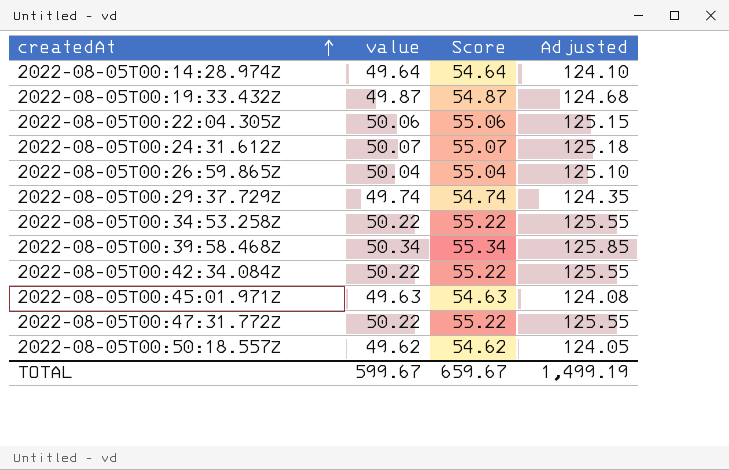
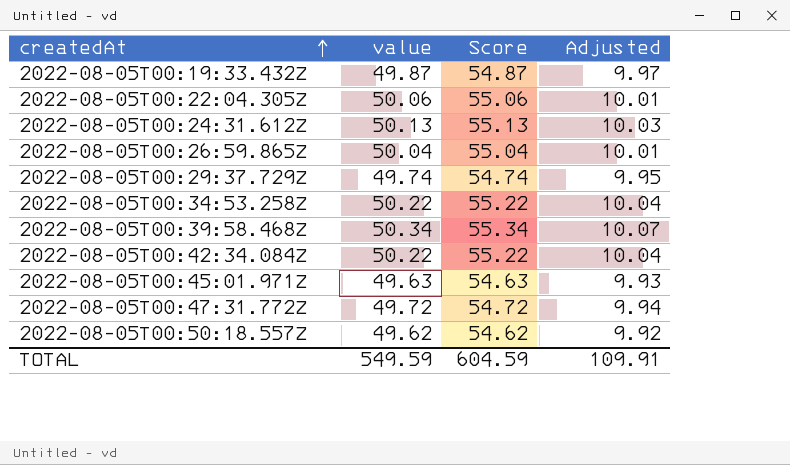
column Adjusted | formula: [value] * 2.5 -> [value] * 0.2
row 2022-08-05T00:14:28.974Z: 49.64 | 54.64 | 124.10 -> none
2022-08-05T00:24:31.612Z | value: 50.07 -> 50.13
2022-08-05T00:24:31.612Z | Score: 55.07 -> 55.13
2022-08-05T00:47:31.772Z | value: 50.22 -> 49.72
2022-08-05T00:47:31.772Z | Score: 55.22 -> 54.72
TOTAL | value: 599.67 -> 549.59
TOTAL | Score: 659.67 -> 604.59
TOTAL | Adjusted: 1,499.19 -> 109.91

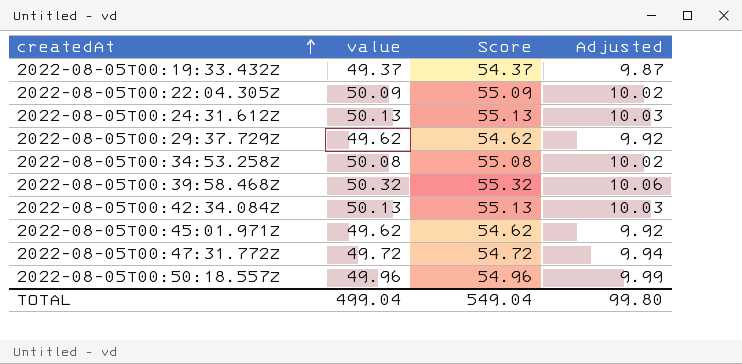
row 2022-08-05T00:26:59.865Z: 50.04 | 55.04 | 10.01 -> none
2022-08-05T00:19:33.432Z | value: 49.87 -> 49.37
2022-08-05T00:19:33.432Z | Score: 54.87 -> 54.37
2022-08-05T00:19:33.432Z | Adjusted: 9.97 -> 9.87
2022-08-05T00:22:04.305Z | value: 50.06 -> 50.09
2022-08-05T00:22:04.305Z | Score: 55.06 -> 55.09
2022-08-05T00:22:04.305Z | Adjusted: 10.01 -> 10.02
2022-08-05T00:29:37.729Z | value: 49.74 -> 49.62
2022-08-05T00:29:37.729Z | Score: 54.74 -> 54.62
2022-08-05T00:29:37.729Z | Adjusted: 9.95 -> 9.92
2022-08-05T00:34:53.258Z | value: 50.22 -> 50.08
2022-08-05T00:34:53.258Z | Score: 55.22 -> 55.08
2022-08-05T00:34:53.258Z | Adjusted: 10.04 -> 10.02
2022-08-05T00:39:58.468Z | value: 50.34 -> 50.32
2022-08-05T00:39:58.468Z | Score: 55.34 -> 55.32
2022-08-05T00:39:58.468Z | Adjusted: 10.07 -> 10.06
2022-08-05T00:42:34.084Z | value: 50.22 -> 50.13
2022-08-05T00:42:34.084Z | Score: 55.22 -> 55.13
2022-08-05T00:42:34.084Z | Adjusted: 10.04 -> 10.03
2022-08-05T00:45:01.971Z | value: 49.63 -> 49.62
2022-08-05T00:45:01.971Z | Score: 54.63 -> 54.62
2022-08-05T00:45:01.971Z | Adjusted: 9.93 -> 9.92
2022-08-05T00:50:18.557Z | value: 49.62 -> 49.96
2022-08-05T00:50:18.557Z | Score: 54.62 -> 54.96
2022-08-05T00:50:18.557Z | Adjusted: 9.92 -> 9.99
TOTAL | value: 549.59 -> 499.04
TOTAL | Score: 604.59 -> 549.04
TOTAL | Adjusted: 109.91 -> 99.80

